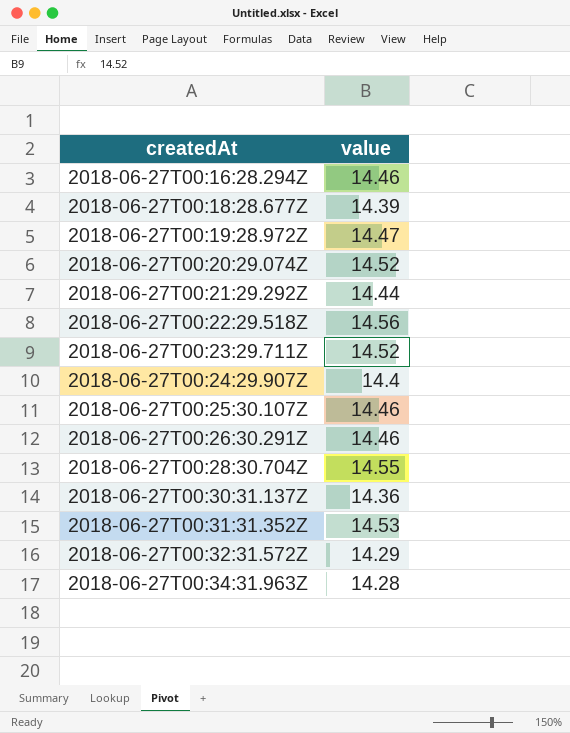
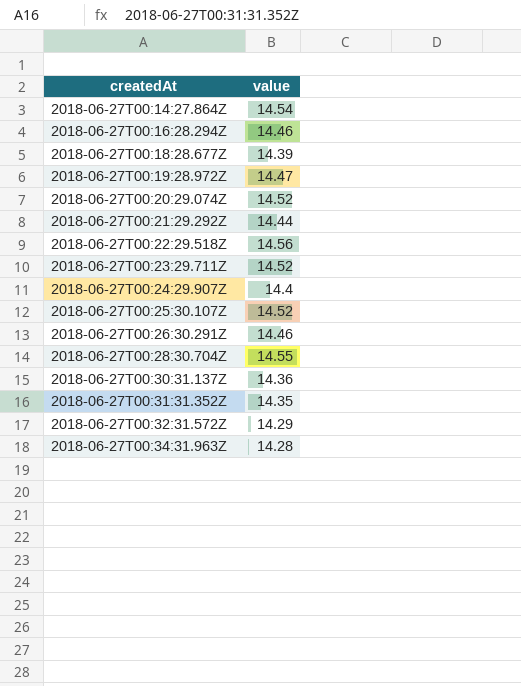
row 2018-06-27T00:14:27.864Z: none -> 14.54
2018-06-27T00:25:30.107Z | value: 14.46 -> 14.52
2018-06-27T00:31:31.352Z | value: 14.53 -> 14.35

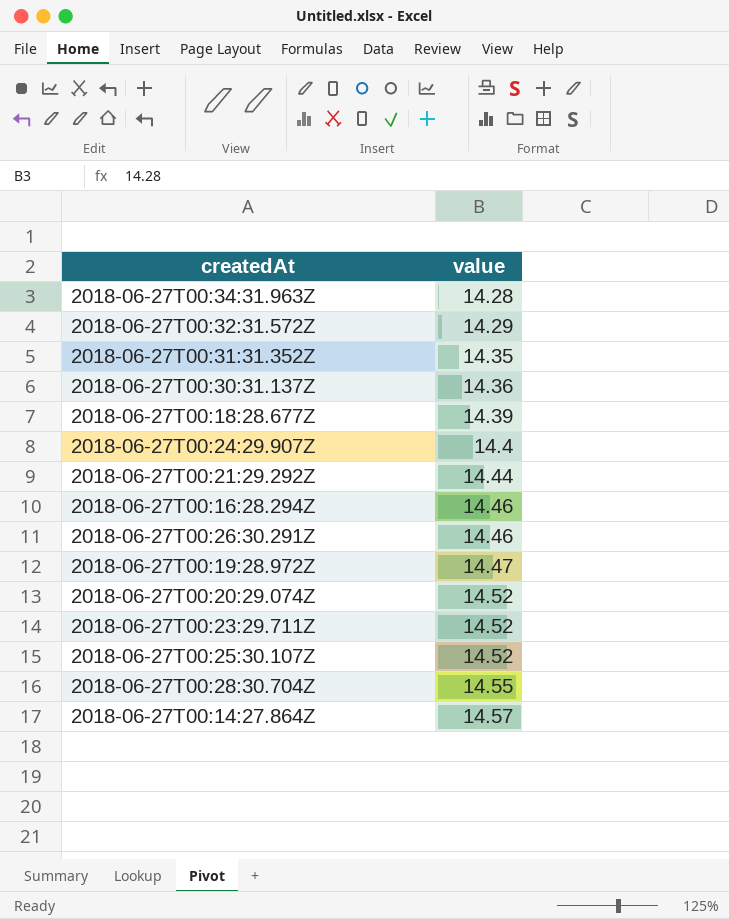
row order: createdAt ascending -> value ascending
row 2018-06-27T00:22:29.518Z: 14.56 -> none
2018-06-27T00:14:27.864Z | value: 14.54 -> 14.57

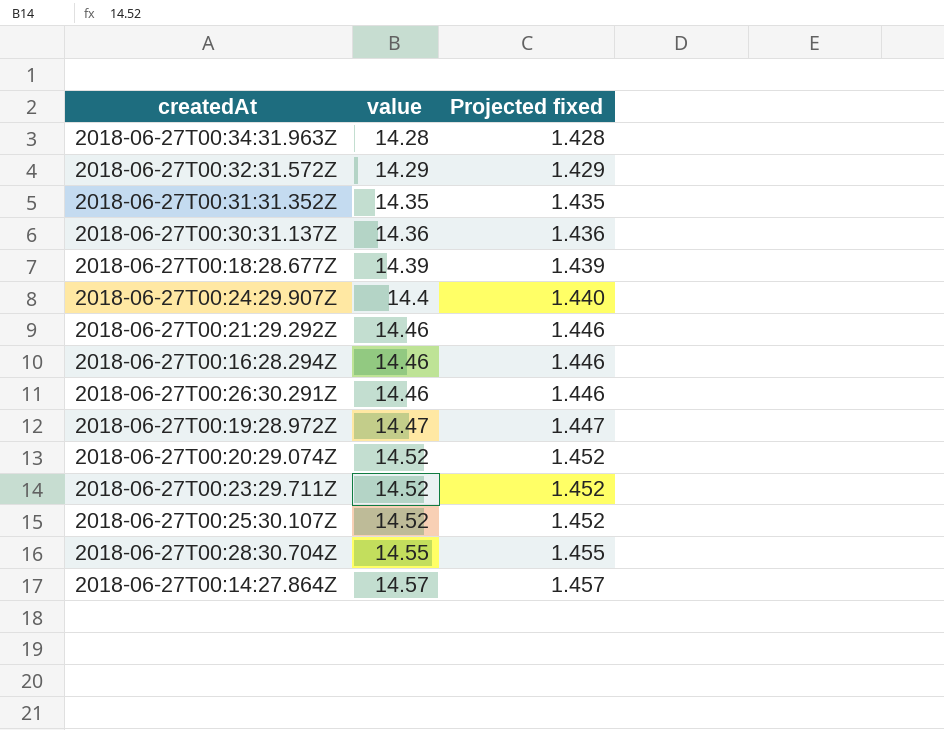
column Projected fixed | formula: none -> [value] * 0.1
2018-06-27T00:21:29.292Z | value: 14.44 -> 14.46

